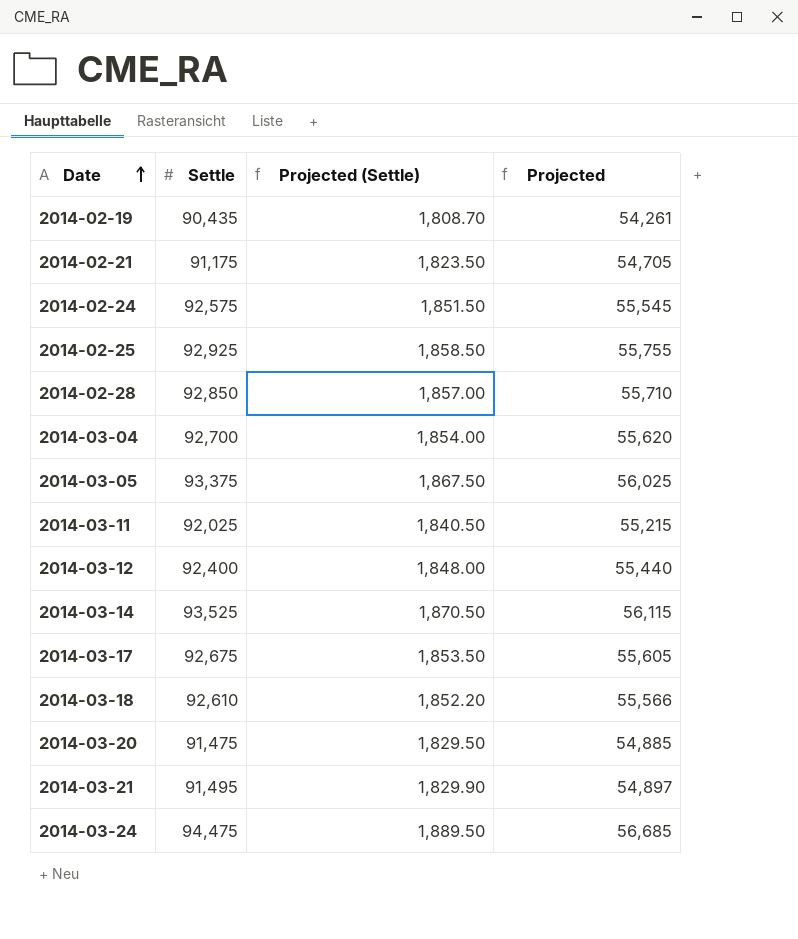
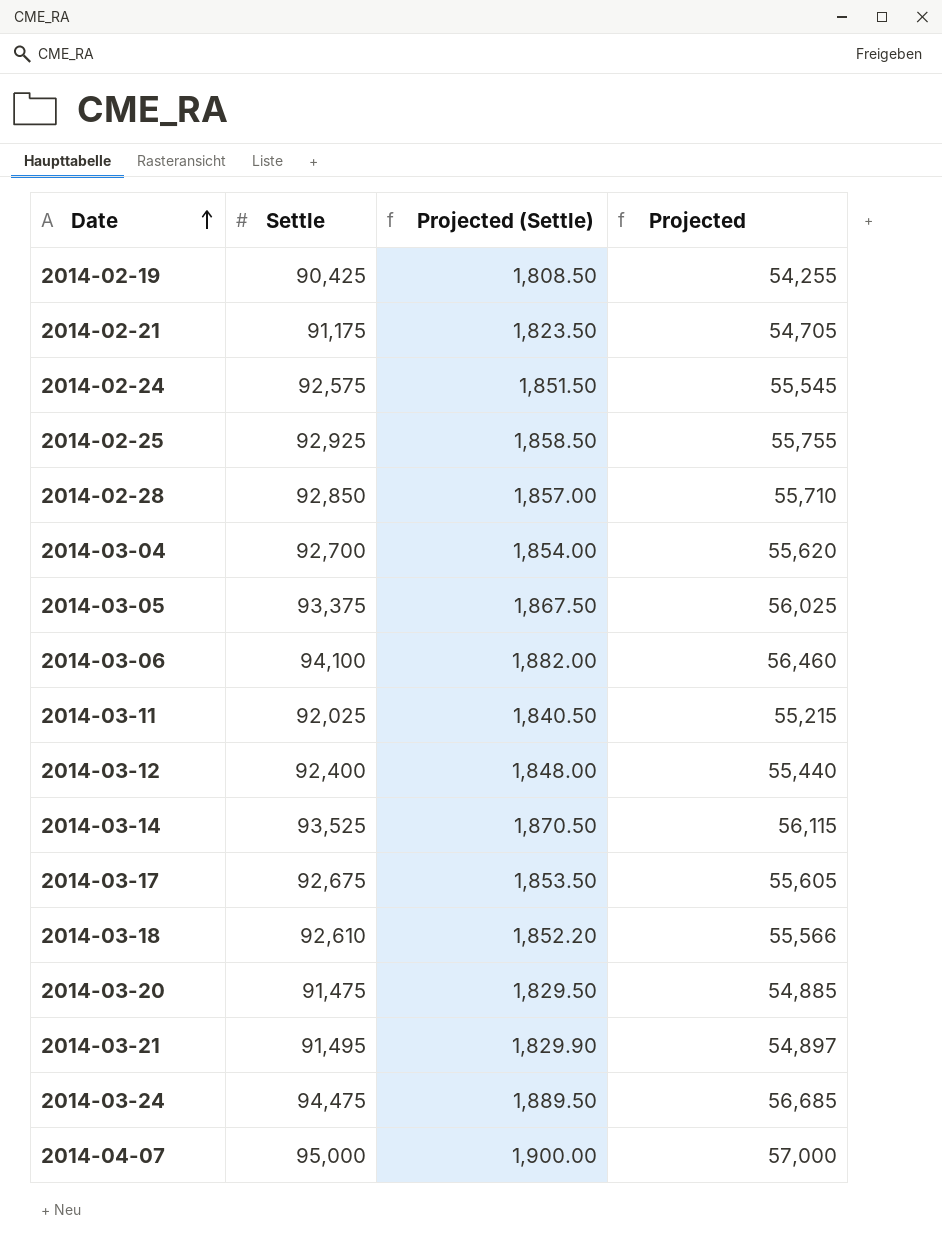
2014-02-19 | Settle: 90,435 -> 90,425
2014-02-19 | Projected (Settle): 1,808.70 -> 1,808.50
2014-02-19 | Projected: 54,261 -> 54,255
row 2014-03-06: none -> 94,100 | 1,882.00 | 56,460
row 2014-04-07: none -> 95,000 | 1,900.00 | 57,000

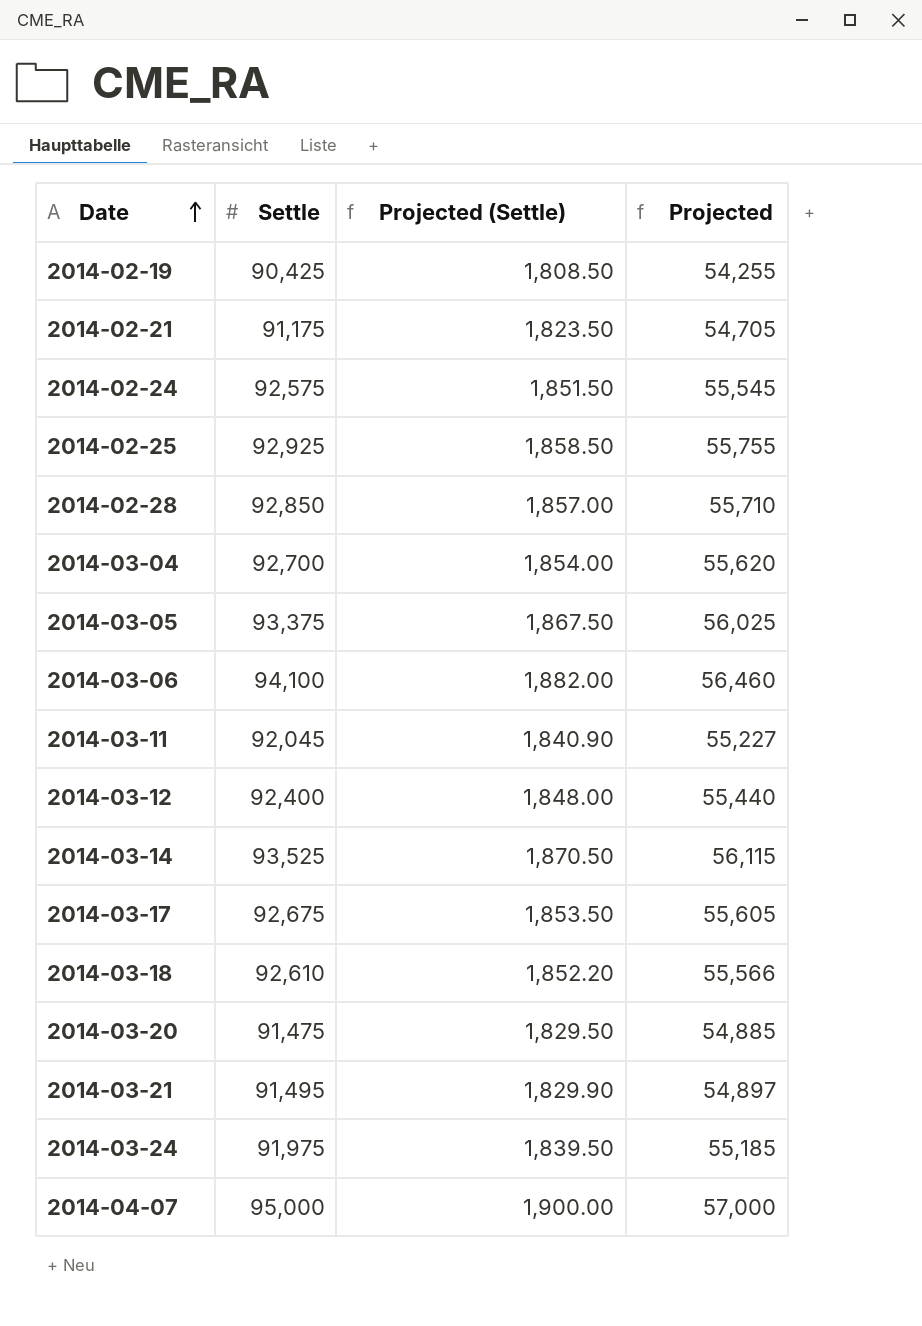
2014-03-11 | Settle: 92,025 -> 92,045
2014-03-11 | Projected (Settle): 1,840.50 -> 1,840.90
2014-03-11 | Projected: 55,215 -> 55,227
2014-03-24 | Settle: 94,475 -> 91,975
2014-03-24 | Projected (Settle): 1,889.50 -> 1,839.50
2014-03-24 | Projected: 56,685 -> 55,185

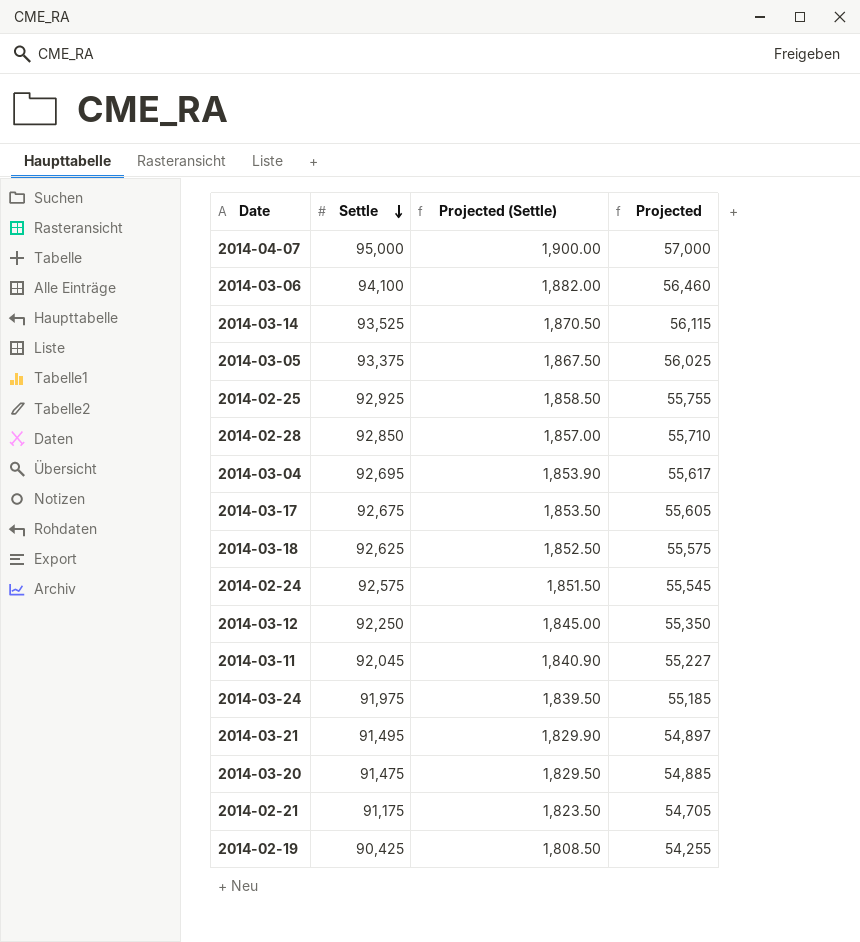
row order: Date ascending -> Settle descending
2014-03-04 | Settle: 92,700 -> 92,695
2014-03-04 | Projected (Settle): 1,854.00 -> 1,853.90
2014-03-04 | Projected: 55,620 -> 55,617
2014-03-18 | Settle: 92,610 -> 92,625
2014-03-18 | Projected (Settle): 1,852.20 -> 1,852.50
2014-03-18 | Projected: 55,566 -> 55,575
2014-03-12 | Settle: 92,400 -> 92,250
2014-03-12 | Projected (Settle): 1,848.00 -> 1,845.00
2014-03-12 | Projected: 55,440 -> 55,350

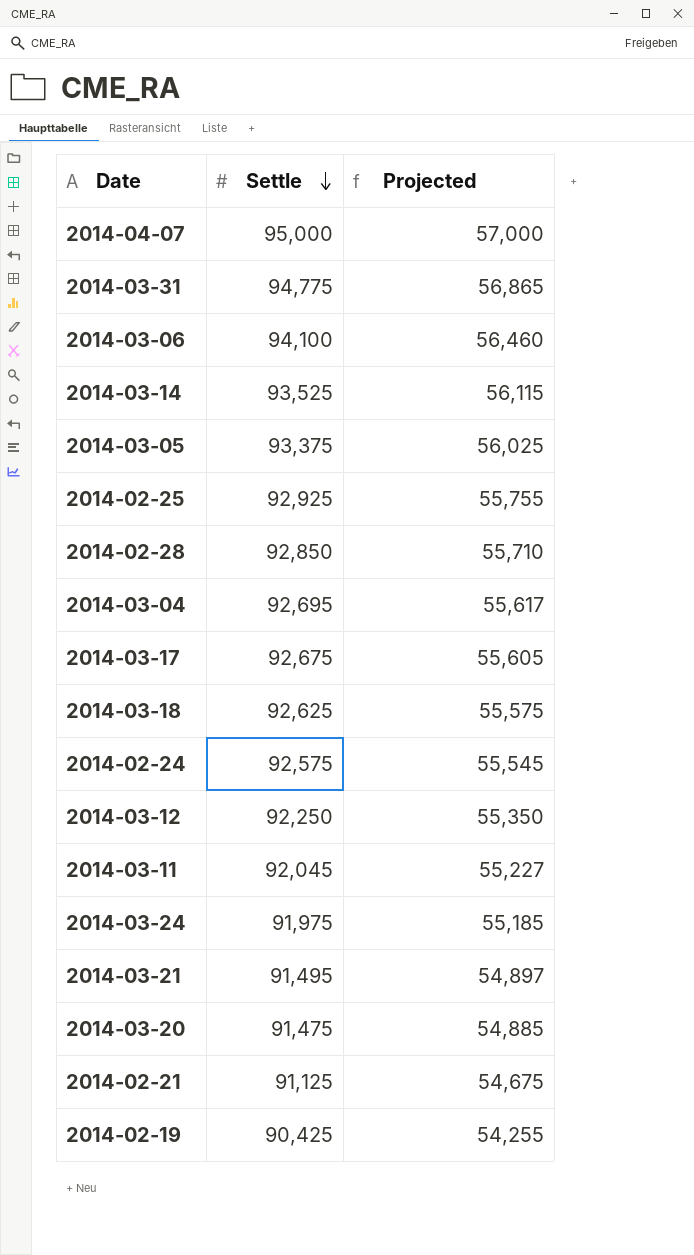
column Projected (Settle) | formula: [Settle] * 0.02 -> none
row 2014-03-31: none -> 94,775 | 56,865
2014-02-21 | Settle: 91,175 -> 91,125
2014-02-21 | Projected: 54,705 -> 54,675

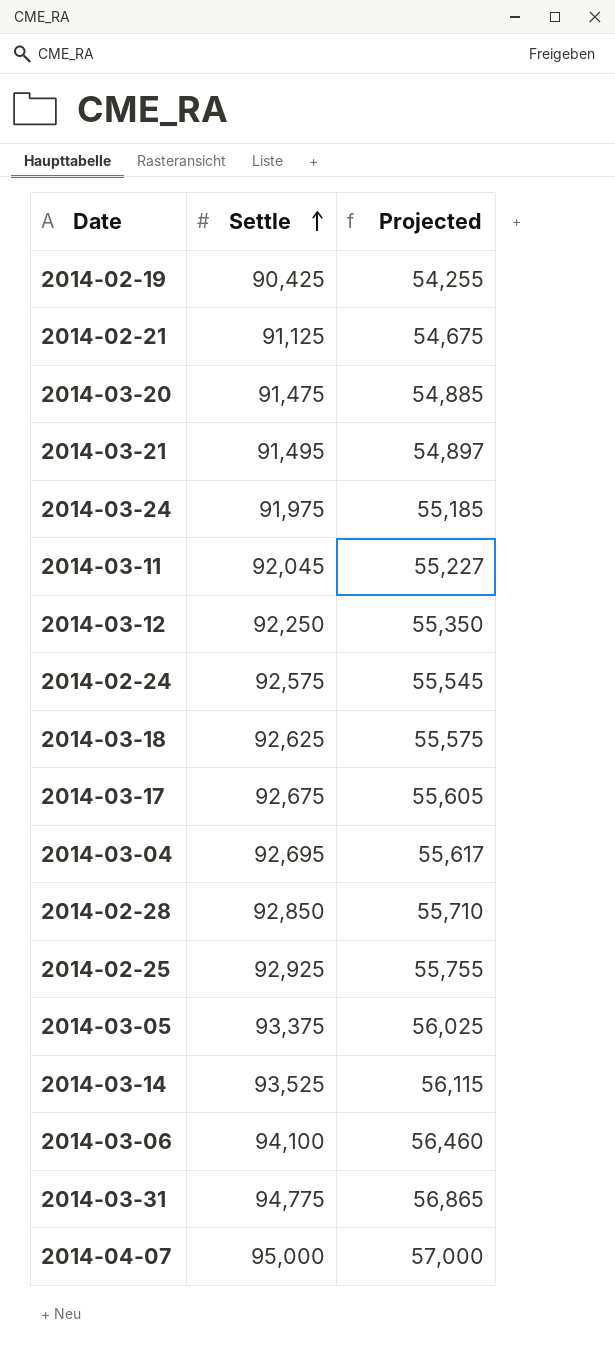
row order: Settle descending -> Settle ascending

